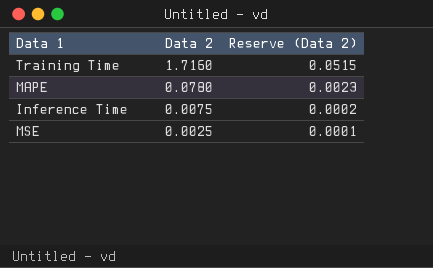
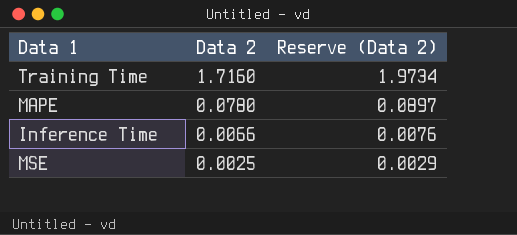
column Reserve (Data 2) | formula: [Data 2] * 0.03 -> [Data 2] * 1.15
Inference Time | Data 2: 0.0075 -> 0.0066

